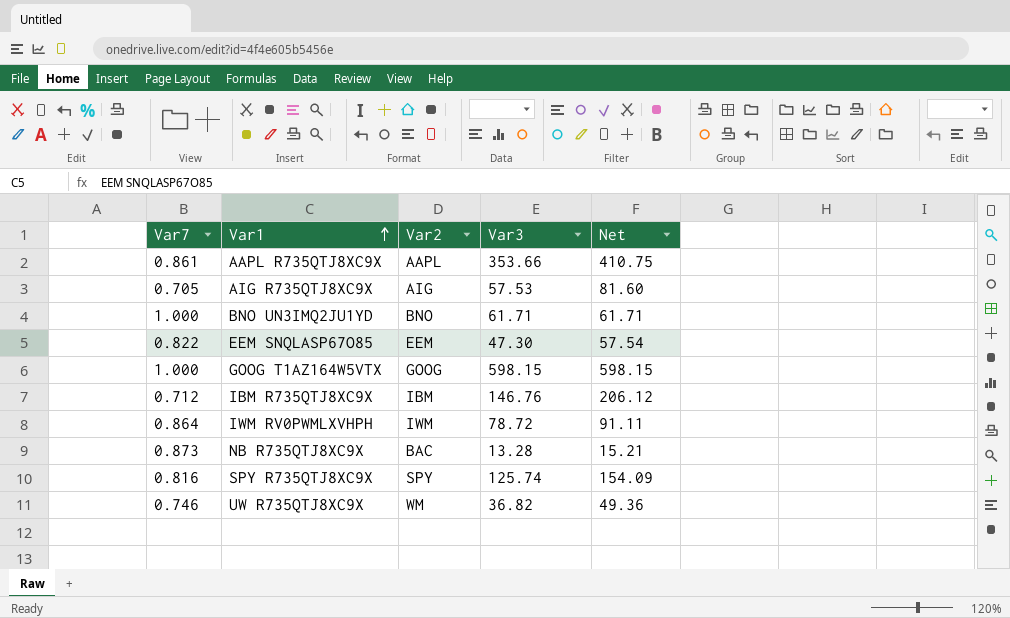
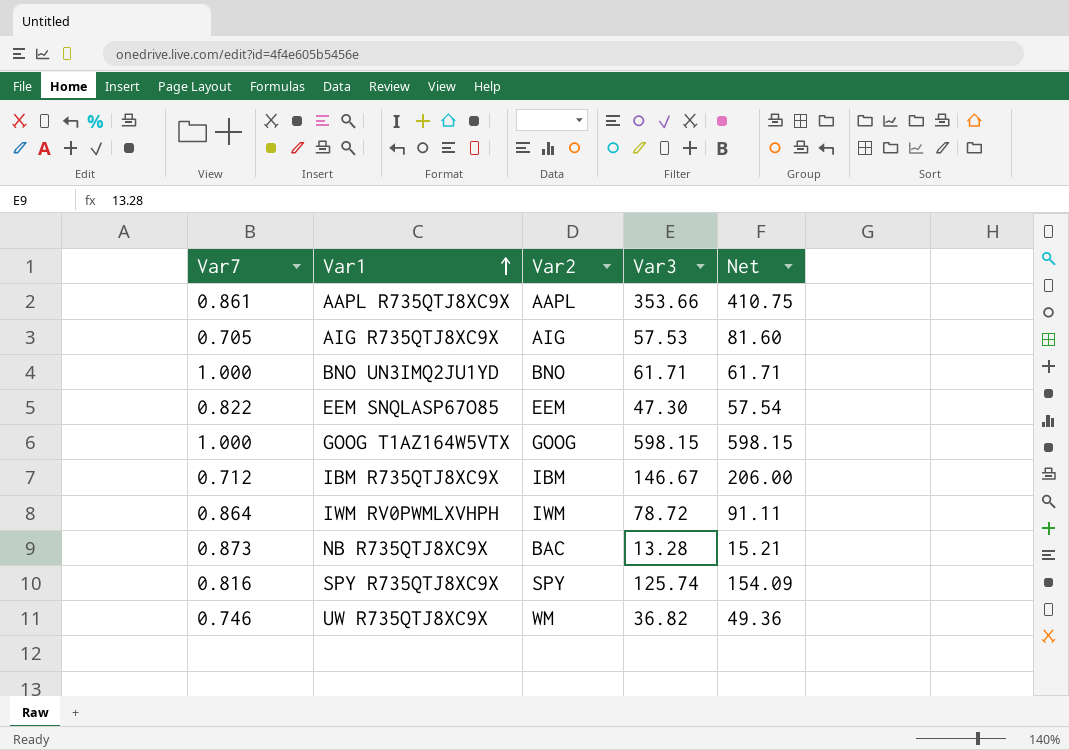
IBM R735QTJ8XC9X | Var3: 146.76 -> 146.67
IBM R735QTJ8XC9X | Net: 206.12 -> 206.00

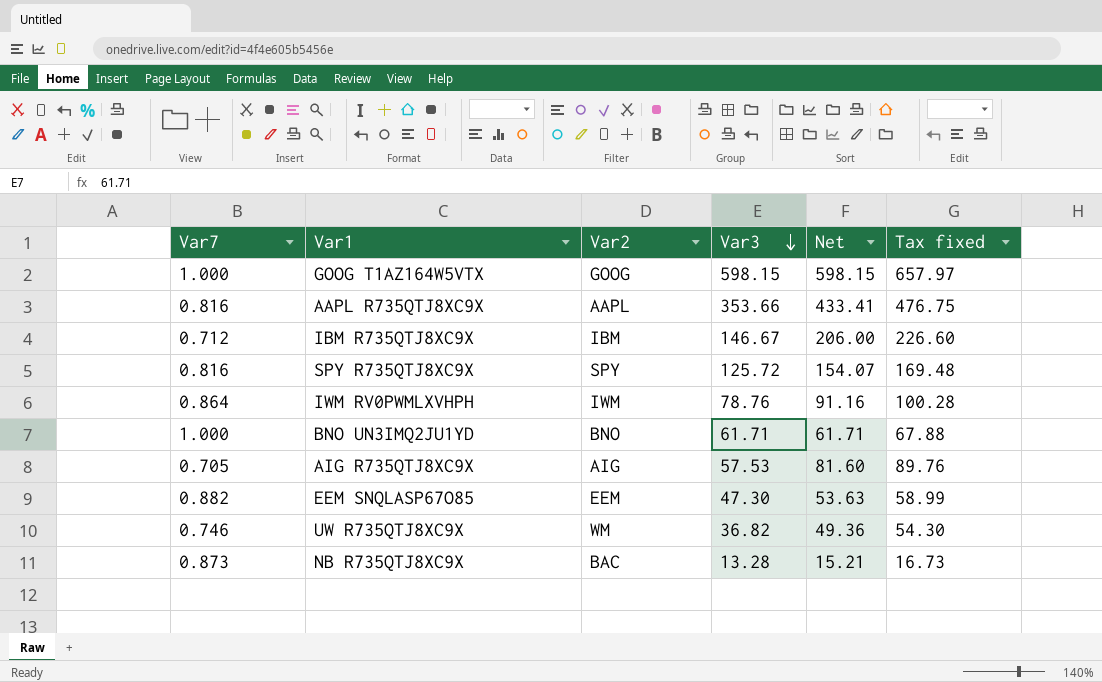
row order: Var1 ascending -> Var3 descending
column Tax fixed | formula: none -> [Net] * 1.1
AAPL R735QTJ8XC9X | Var7: 0.861 -> 0.816
AAPL R735QTJ8XC9X | Net: 410.75 -> 433.41
SPY R735QTJ8XC9X | Var3: 125.74 -> 125.72
SPY R735QTJ8XC9X | Net: 154.09 -> 154.07
IWM RV0PWMLXVHPH | Var3: 78.72 -> 78.76
IWM RV0PWMLXVHPH | Net: 91.11 -> 91.16
EEM SNQLASP67O85 | Var7: 0.822 -> 0.882
EEM SNQLASP67O85 | Net: 57.54 -> 53.63

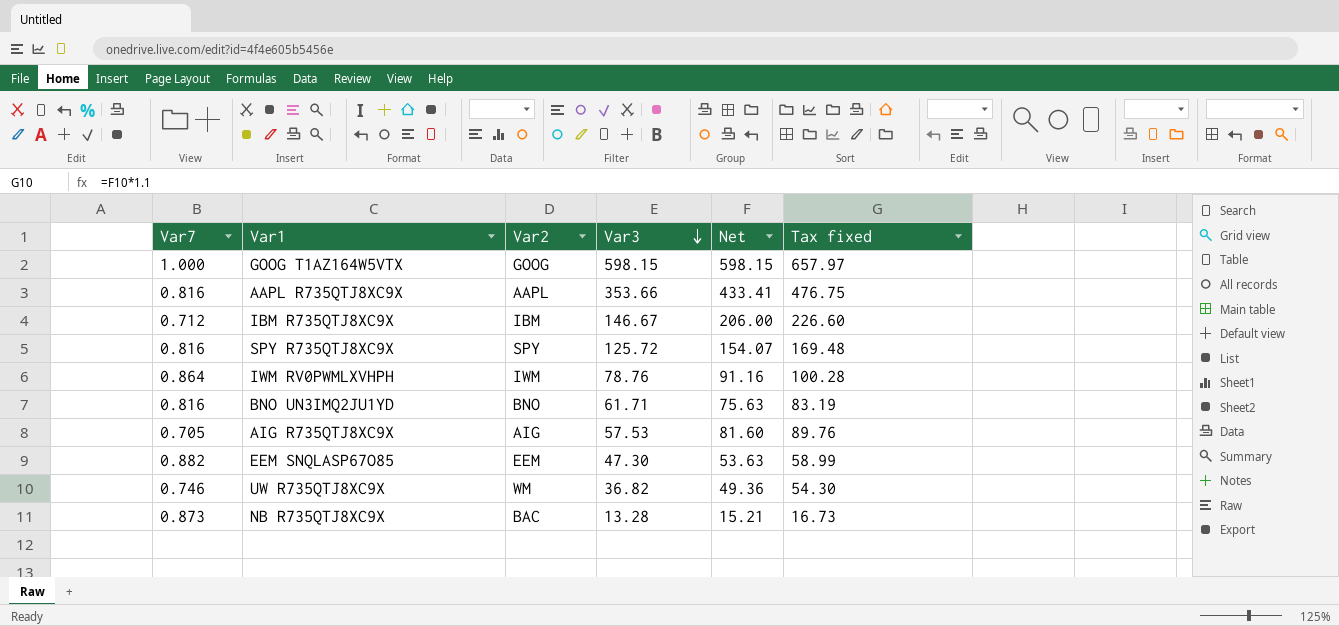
BNO UN3IMQ2JU1YD | Var7: 1.000 -> 0.816
BNO UN3IMQ2JU1YD | Net: 61.71 -> 75.63
BNO UN3IMQ2JU1YD | Tax fixed: 67.88 -> 83.19

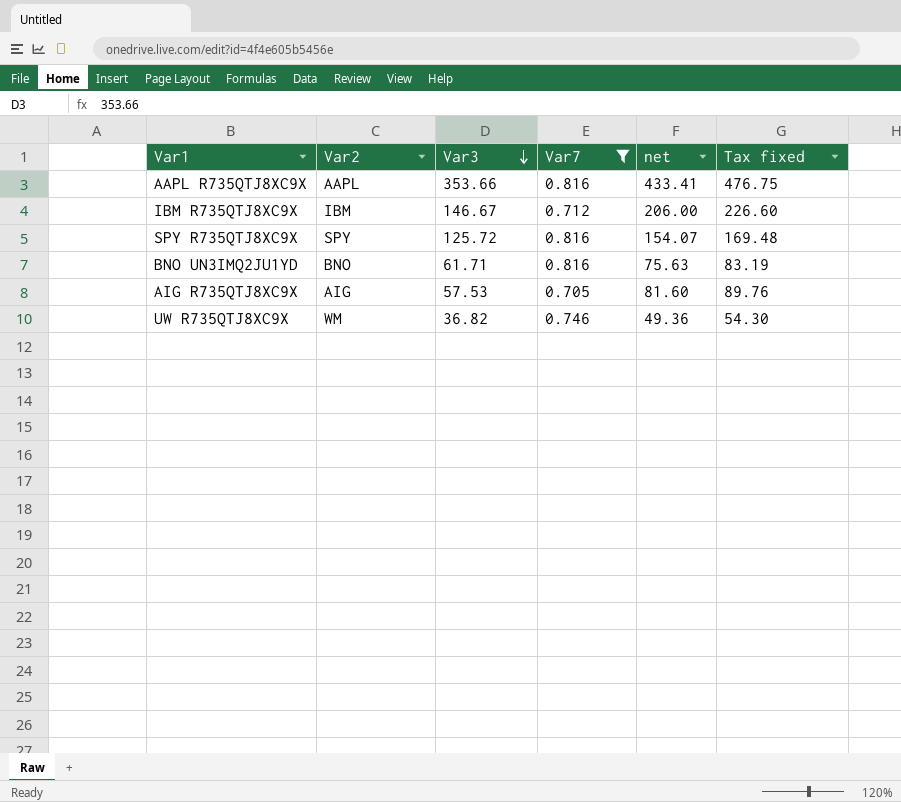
filter: none -> Var7 <= 0.816
column Var7 | position: 1 -> 4
column name: Net -> net

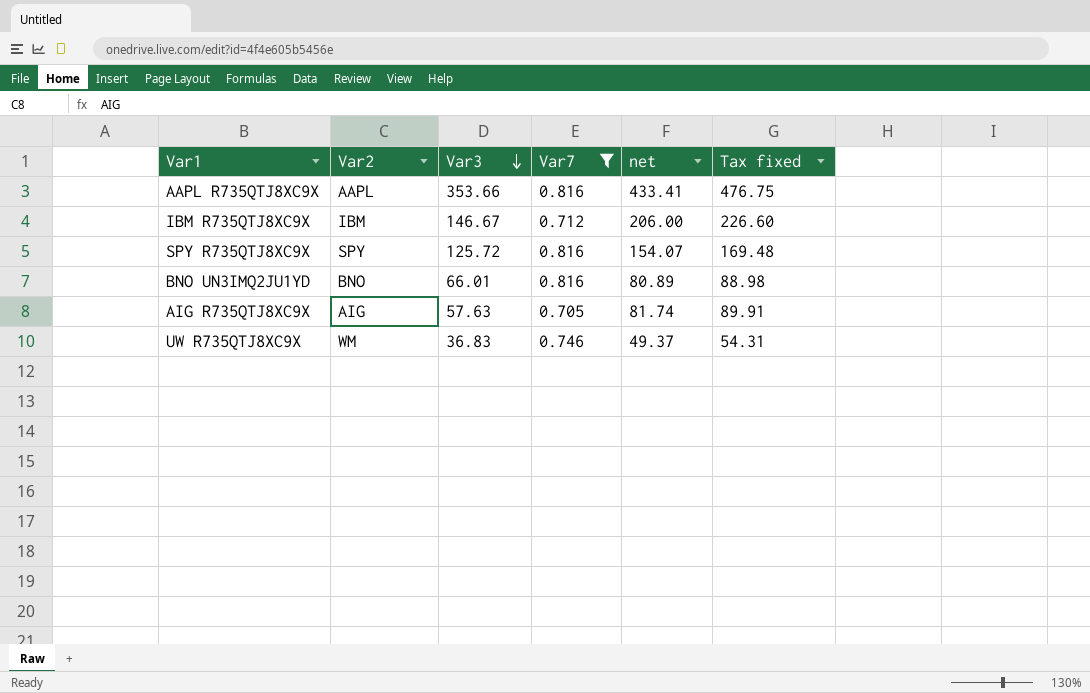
BNO UN3IMQ2JU1YD | Var3: 61.71 -> 66.01
BNO UN3IMQ2JU1YD | net: 75.63 -> 80.89
BNO UN3IMQ2JU1YD | Tax fixed: 83.19 -> 88.98
AIG R735QTJ8XC9X | Var3: 57.53 -> 57.63
AIG R735QTJ8XC9X | net: 81.60 -> 81.74
AIG R735QTJ8XC9X | Tax fixed: 89.76 -> 89.91
UW R735QTJ8XC9X | Var3: 36.82 -> 36.83
UW R735QTJ8XC9X | net: 49.36 -> 49.37
UW R735QTJ8XC9X | Tax fixed: 54.30 -> 54.31

